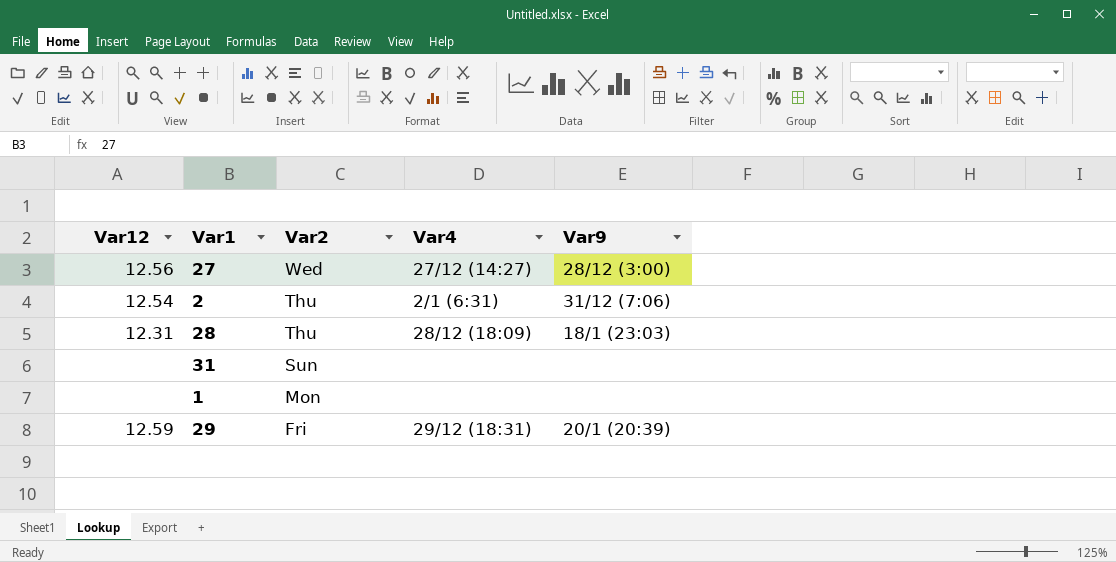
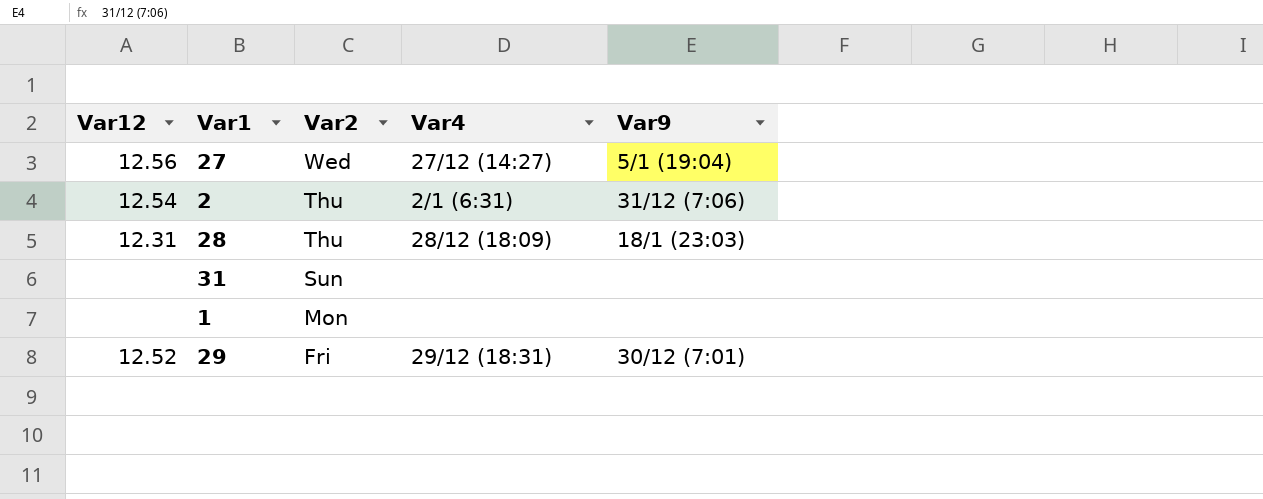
27 | Var9: 28/12 (3:00) -> 5/1 (19:04)
29 | Var12: 12.59 -> 12.52
29 | Var9: 20/1 (20:39) -> 30/12 (7:01)

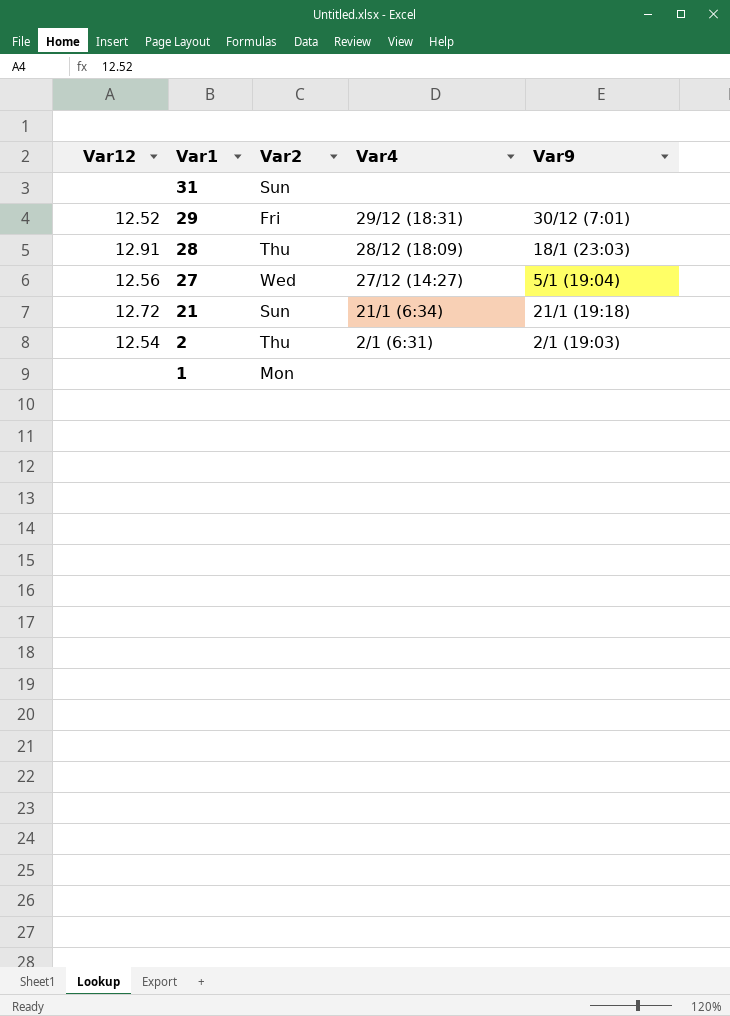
row order: Var2 descending -> Var1 descending
28 | Var12: 12.31 -> 12.91
row 21: none -> 12.72 | Sun | 21/1 (6:34) | 21/1 (19:18)
2 | Var9: 31/12 (7:06) -> 2/1 (19:03)

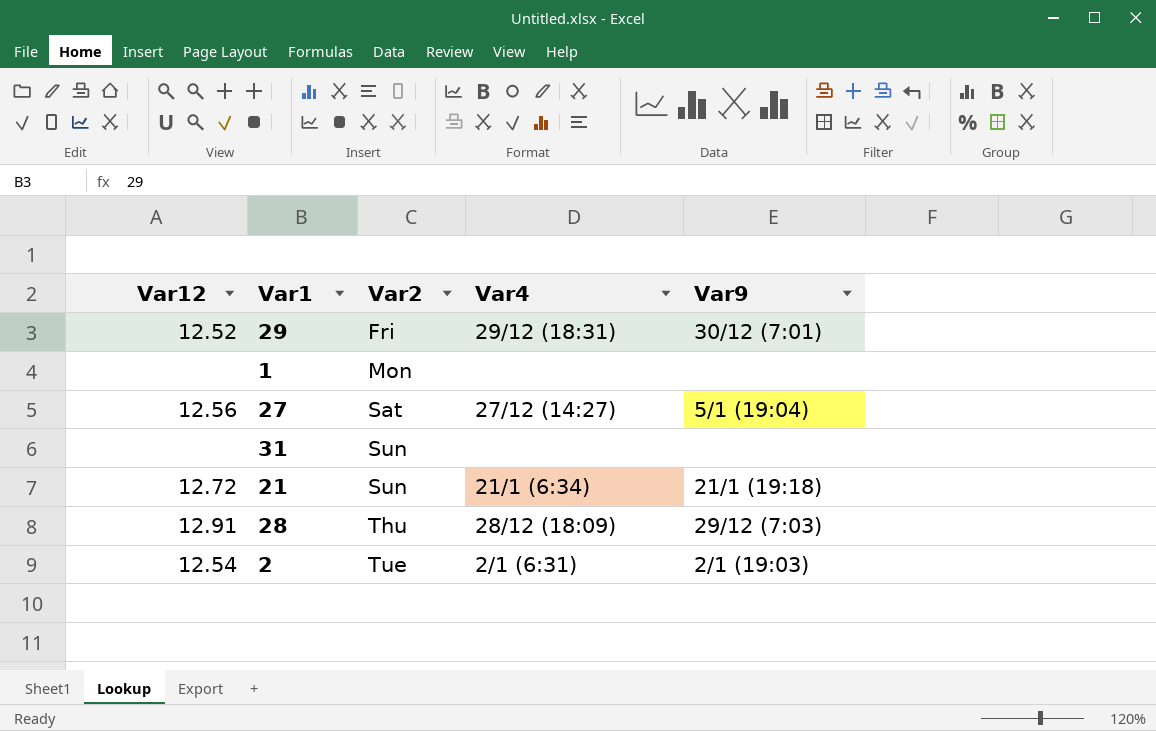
row order: Var1 descending -> Var2 ascending
27 | Var2: Wed -> Sat
28 | Var9: 18/1 (23:03) -> 29/12 (7:03)
2 | Var2: Thu -> Tue

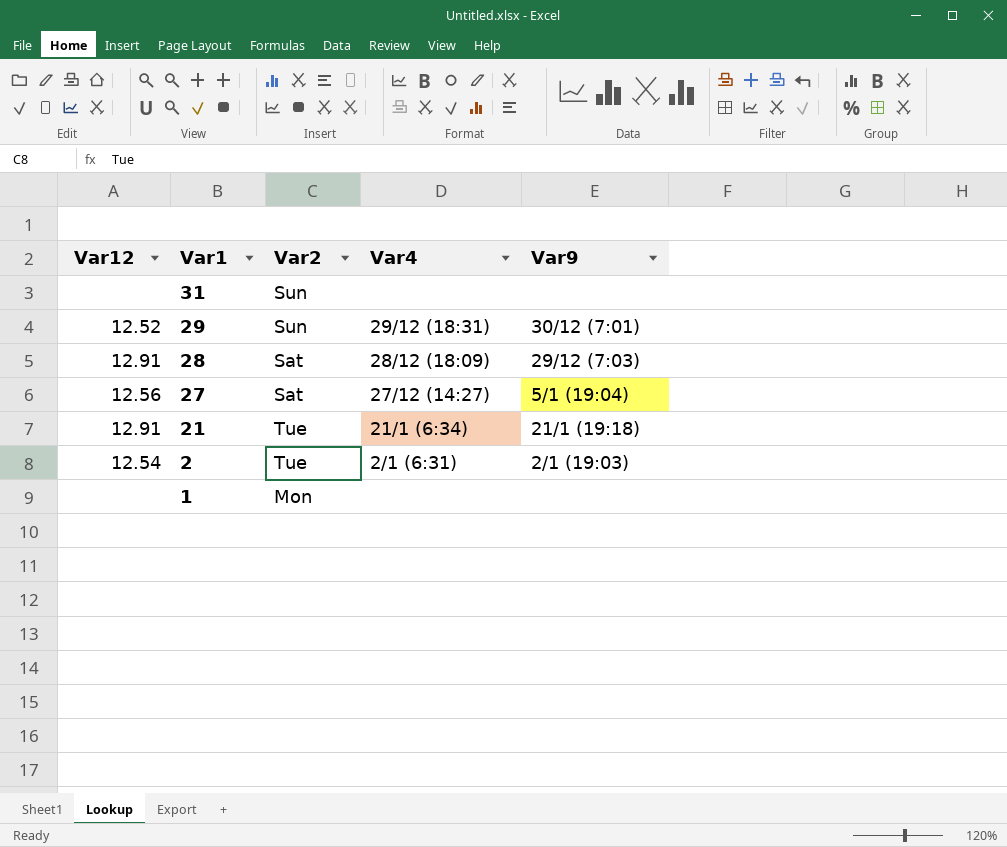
row order: Var2 ascending -> Var1 descending
29 | Var2: Fri -> Sun
28 | Var2: Thu -> Sat
21 | Var12: 12.72 -> 12.91
21 | Var2: Sun -> Tue

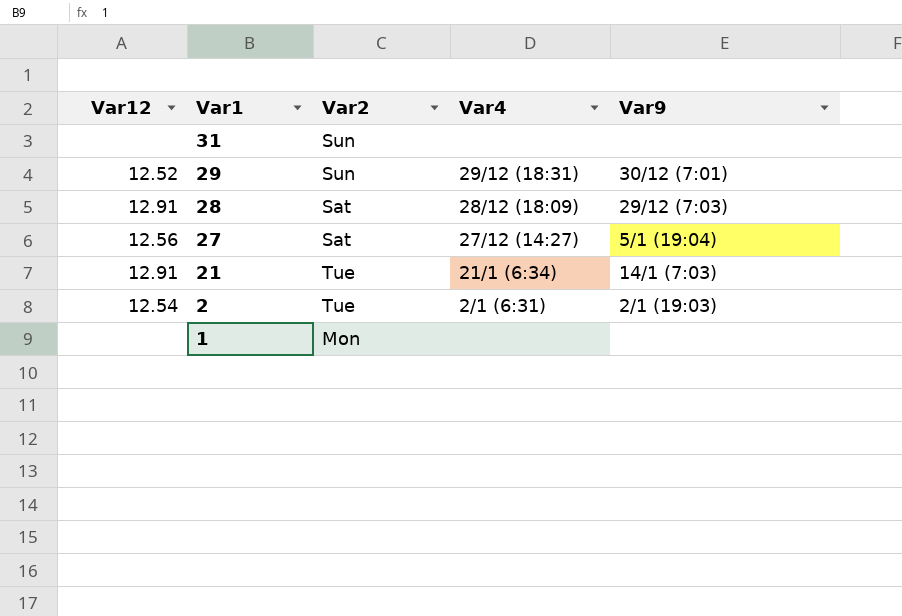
21 | Var9: 21/1 (19:18) -> 14/1 (7:03)

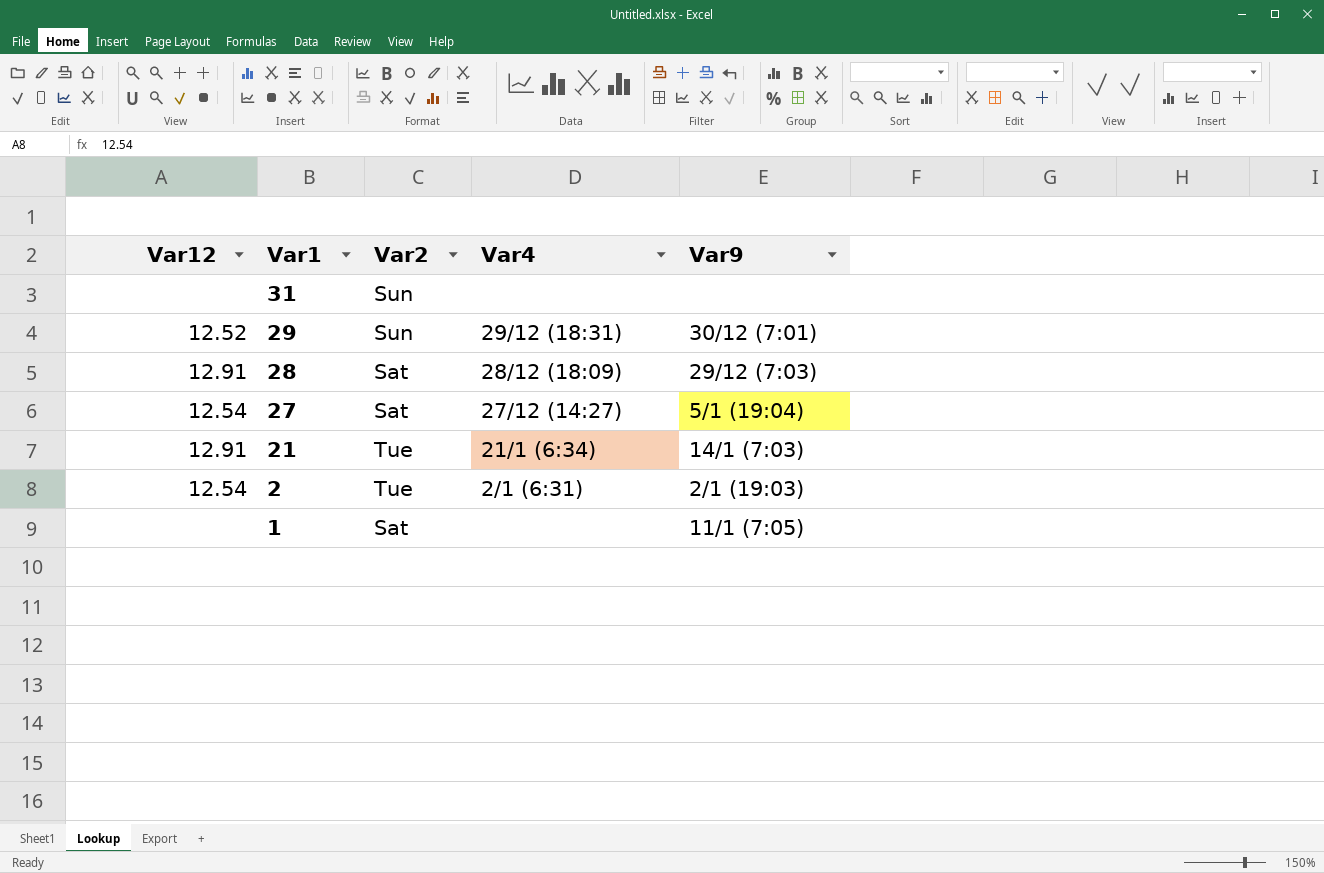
27 | Var12: 12.56 -> 12.54
1 | Var2: Mon -> Sat
1 | Var9: none -> 11/1 (7:05)

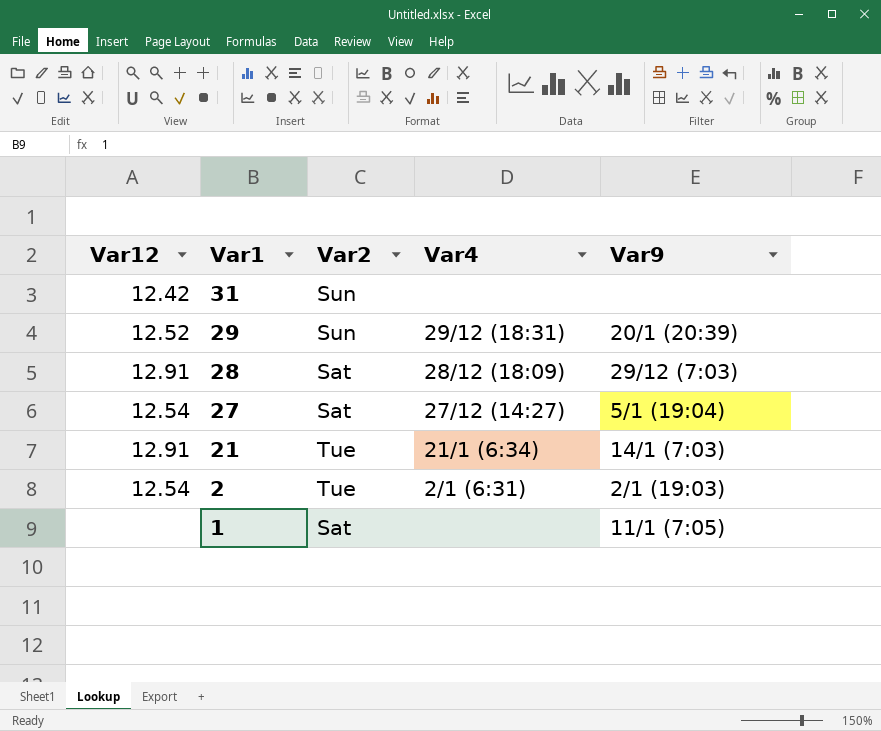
31 | Var12: none -> 12.42
29 | Var9: 30/12 (7:01) -> 20/1 (20:39)

